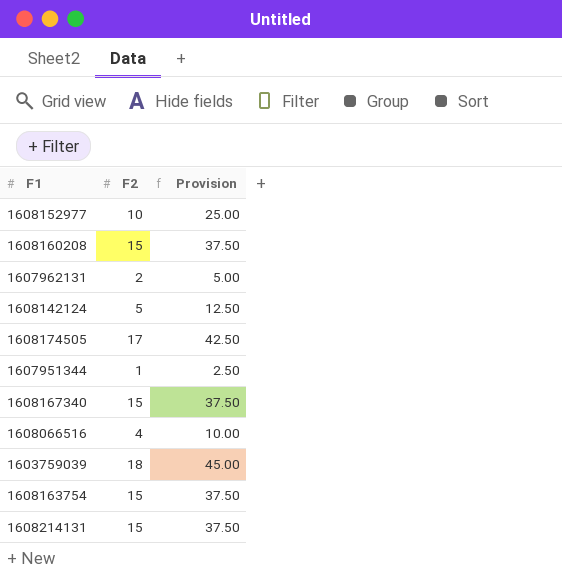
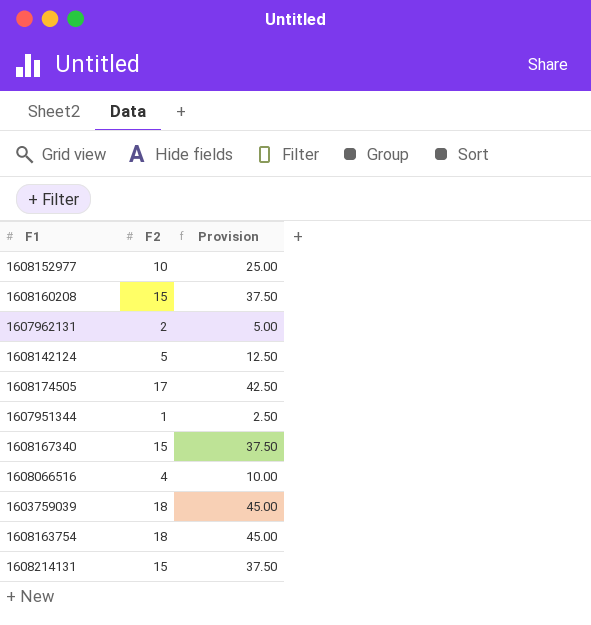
1608163754 | F2: 15 -> 18
1608163754 | Provision: 37.50 -> 45.00

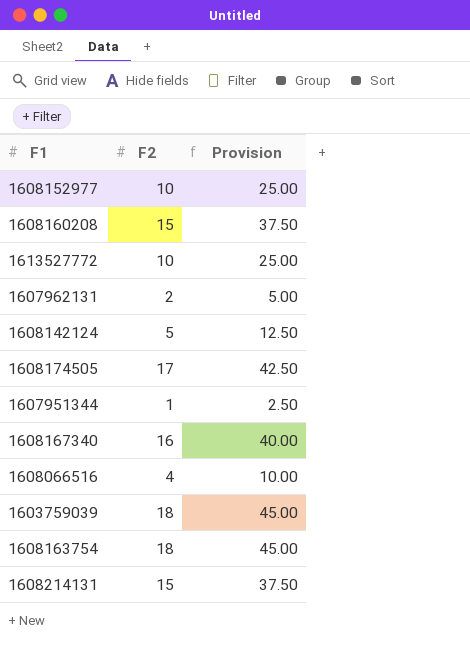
row 1613527772: none -> 10 | 25.00
1608167340 | F2: 15 -> 16
1608167340 | Provision: 37.50 -> 40.00

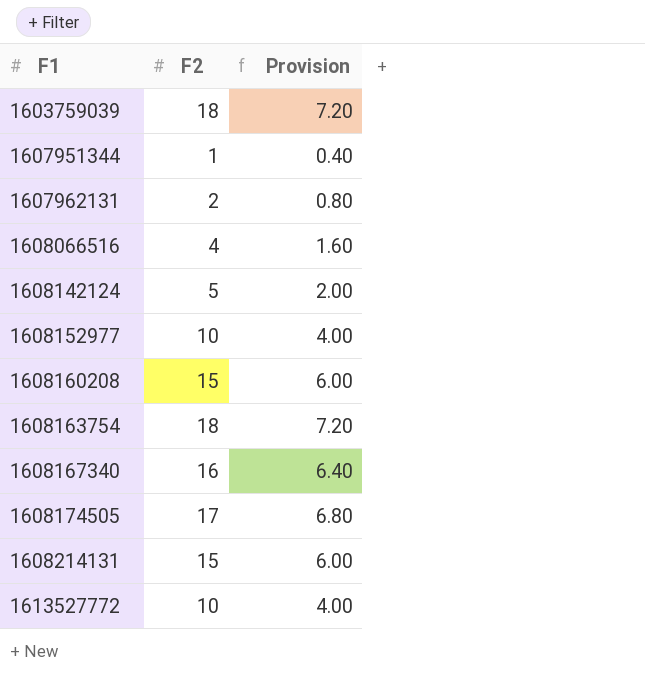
row order: none -> F1 ascending
column Provision | formula: [F2] * 2.5 -> [F2] * 0.4

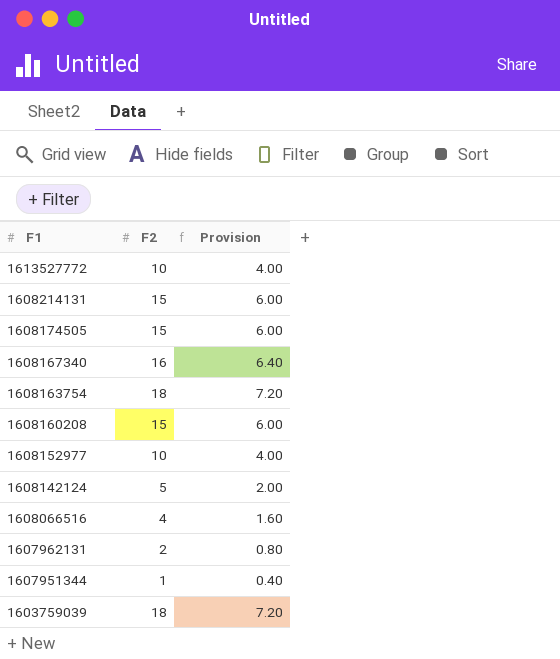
row order: F1 ascending -> F1 descending
1608174505 | F2: 17 -> 15
1608174505 | Provision: 6.80 -> 6.00

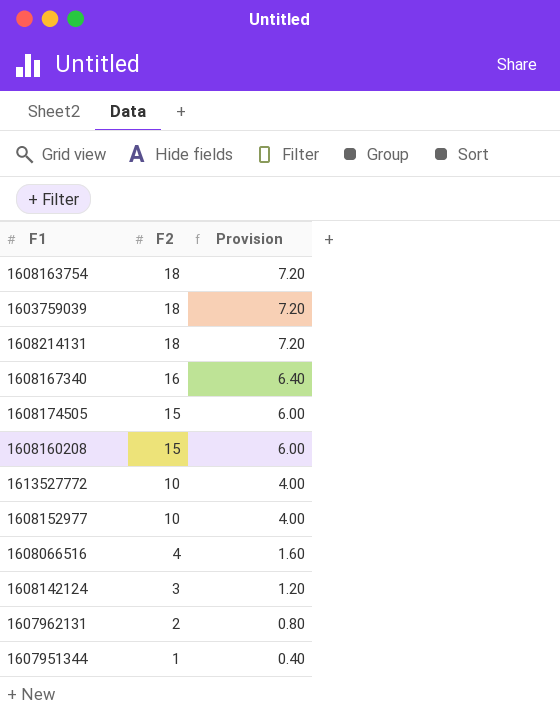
row order: F1 descending -> F2 descending
1608214131 | F2: 15 -> 18
1608214131 | Provision: 6.00 -> 7.20
1608142124 | F2: 5 -> 3
1608142124 | Provision: 2.00 -> 1.20

